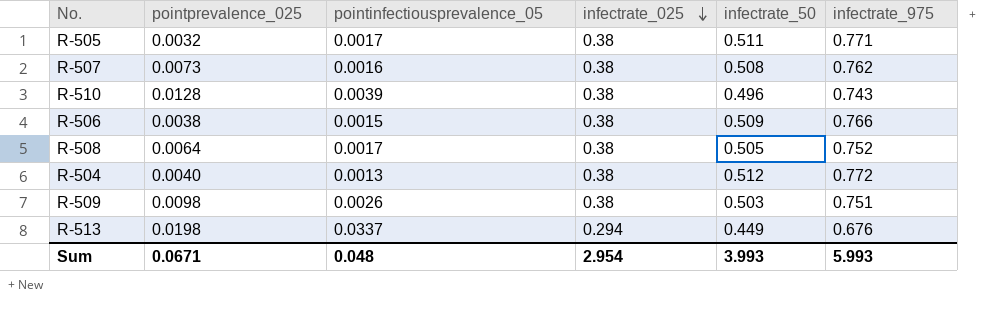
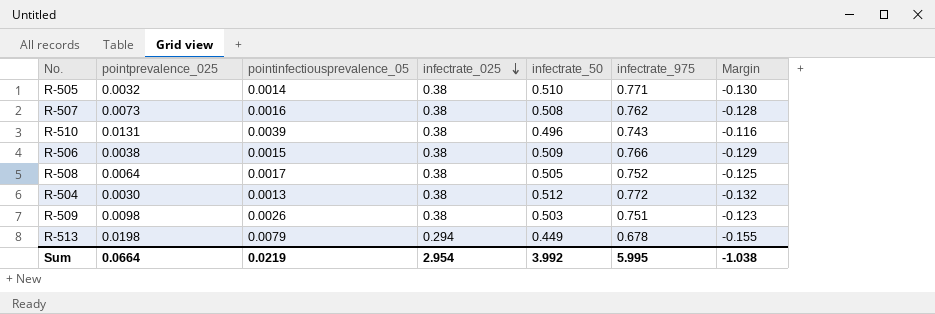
column Margin | formula: none -> [infectrate_025] - [infectrate_50]
R-505 | pointinfectiousprevalence_05: 0.0017 -> 0.0014
R-505 | infectrate_50: 0.511 -> 0.510
R-510 | pointprevalence_025: 0.0128 -> 0.0131
R-504 | pointprevalence_025: 0.0040 -> 0.0030
R-513 | pointinfectiousprevalence_05: 0.0337 -> 0.0079
R-513 | infectrate_975: 0.676 -> 0.678
Sum | pointprevalence_025: 0.0671 -> 0.0664
Sum | pointinfectiousprevalence_05: 0.048 -> 0.0219
Sum | infectrate_50: 3.993 -> 3.992
Sum | infectrate_975: 5.993 -> 5.995

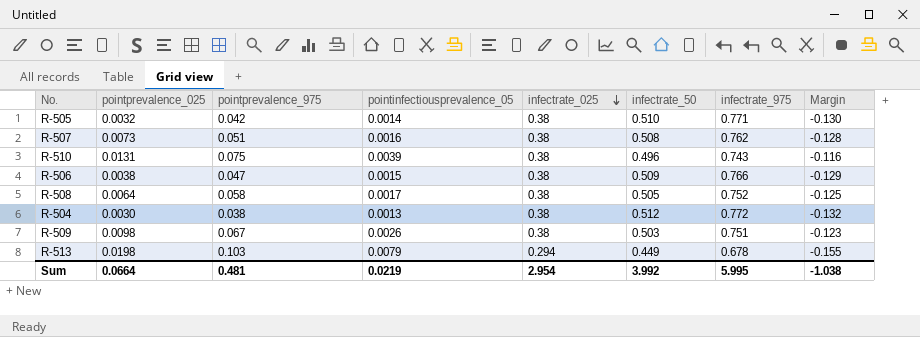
column pointprevalence_975 | position: none -> 3

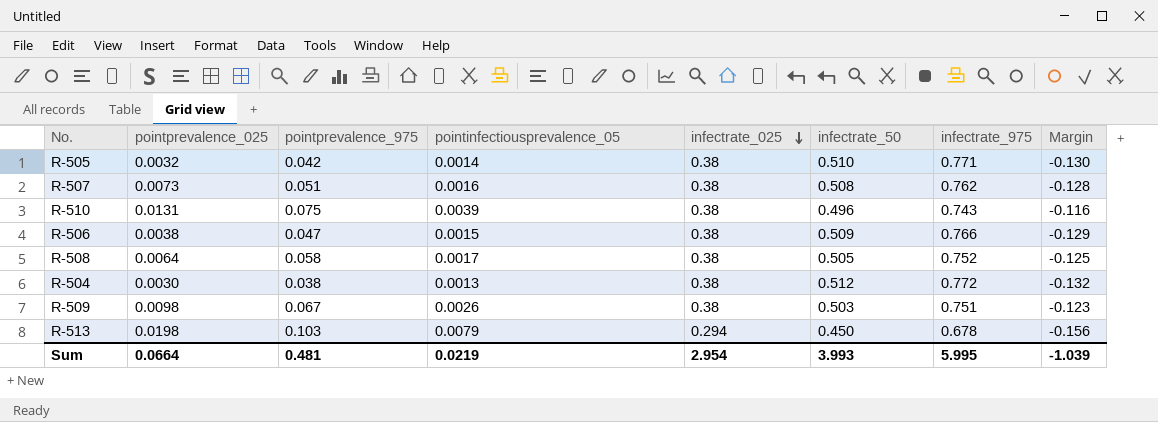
R-513 | infectrate_50: 0.449 -> 0.450
R-513 | Margin: -0.155 -> -0.156
Sum | infectrate_50: 3.992 -> 3.993
Sum | Margin: -1.038 -> -1.039

